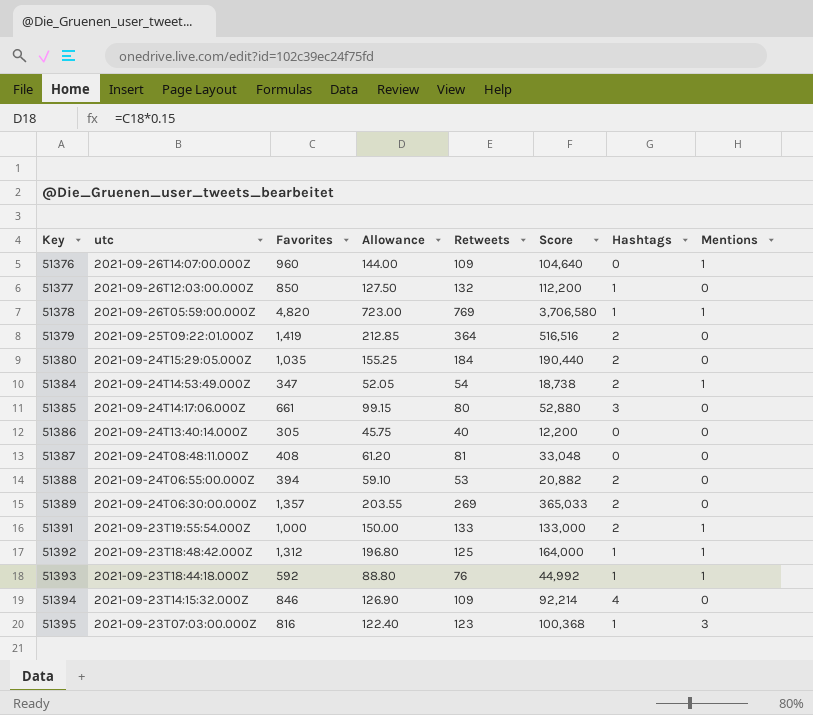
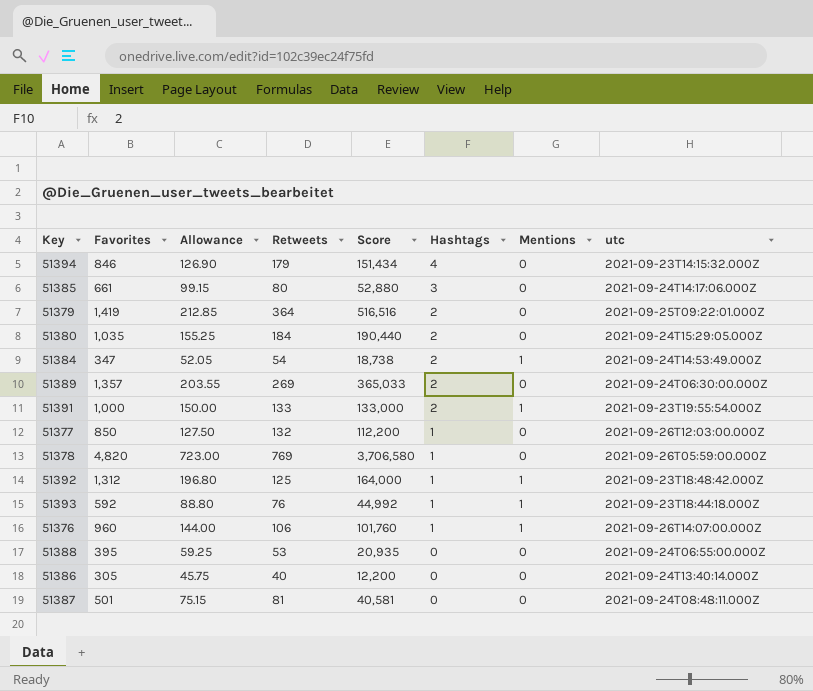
row order: Key ascending -> Hashtags descending
column utc | position: 2 -> 8
row 51395: 2021-09-23T07:03:00.000Z | 816 | 122.40 | 123 | 100,368 | 1 | 3 -> none
51394 | Retweets: 109 -> 179
51394 | Score: 92,214 -> 151,434
51378 | Mentions: 1 -> 0
51376 | Retweets: 109 -> 106
51376 | Score: 104,640 -> 101,760
51376 | Hashtags: 0 -> 1
51388 | Favorites: 394 -> 395
51388 | Allowance: 59.10 -> 59.25
51388 | Score: 20,882 -> 20,935
51388 | Hashtags: 2 -> 0
51387 | Favorites: 408 -> 501
51387 | Allowance: 61.20 -> 75.15
51387 | Score: 33,048 -> 40,581

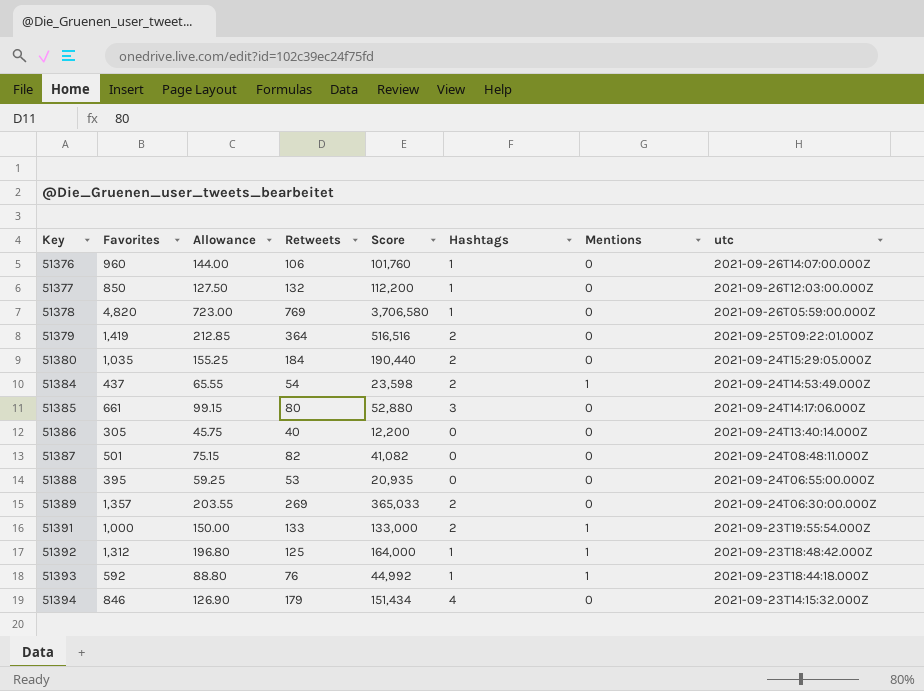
row order: Hashtags descending -> Key ascending
51376 | Mentions: 1 -> 0
51384 | Favorites: 347 -> 437
51384 | Allowance: 52.05 -> 65.55
51384 | Score: 18,738 -> 23,598
51387 | Retweets: 81 -> 82
51387 | Score: 40,581 -> 41,082

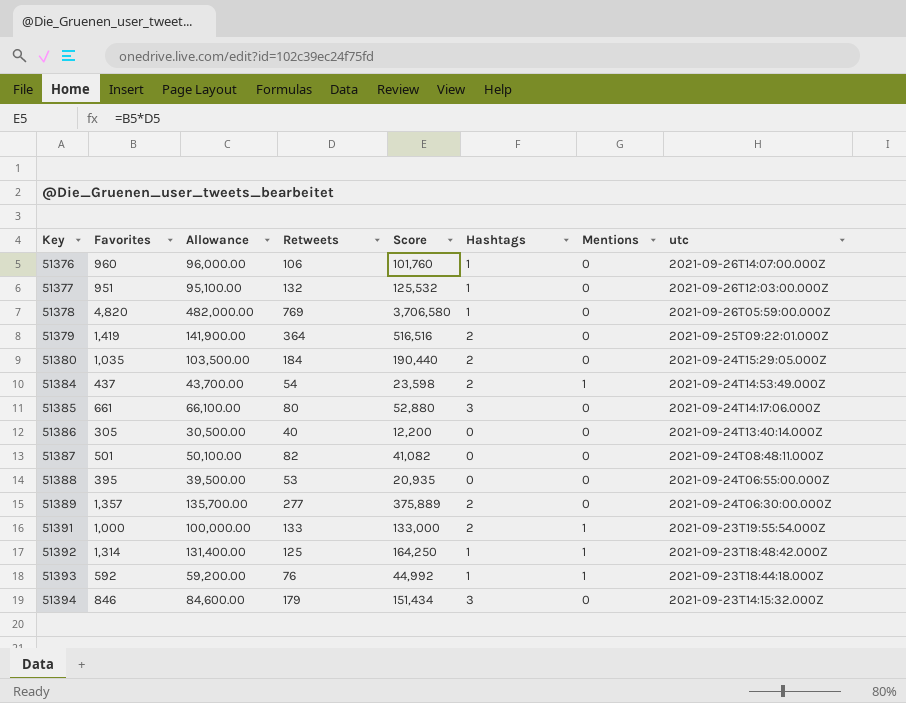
column Allowance | formula: [Favorites] * 0.15 -> [Favorites] * 100
51377 | Favorites: 850 -> 951
51377 | Score: 112,200 -> 125,532
51389 | Retweets: 269 -> 277
51389 | Score: 365,033 -> 375,889
51392 | Favorites: 1,312 -> 1,314
51392 | Score: 164,000 -> 164,250
51394 | Hashtags: 4 -> 3

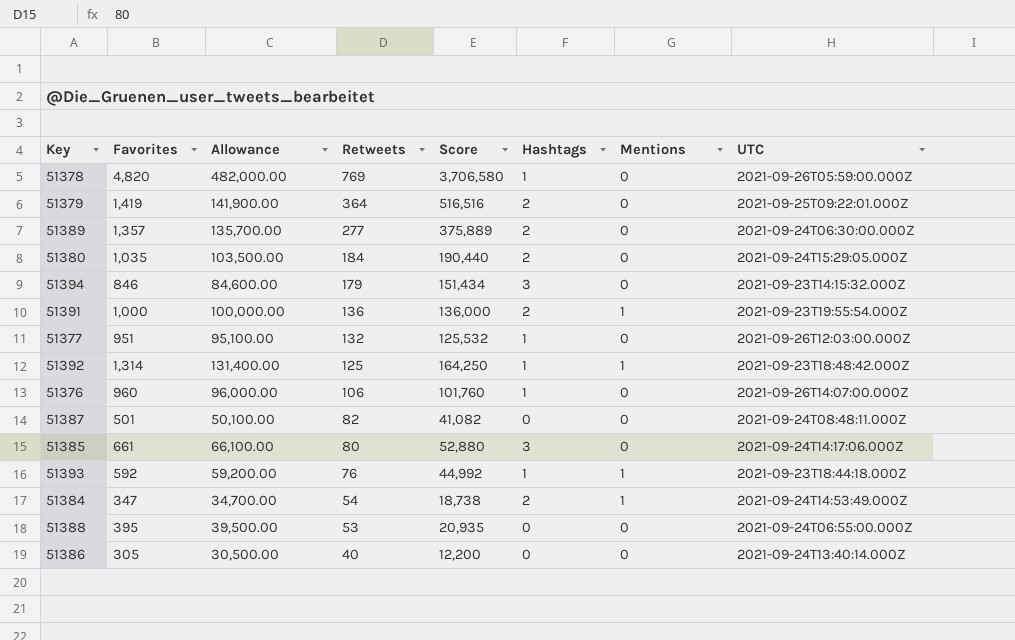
row order: Key ascending -> Retweets descending
column name: utc -> UTC
51391 | Retweets: 133 -> 136
51391 | Score: 133,000 -> 136,000
51384 | Favorites: 437 -> 347
51384 | Allowance: 43,700.00 -> 34,700.00
51384 | Score: 23,598 -> 18,738

